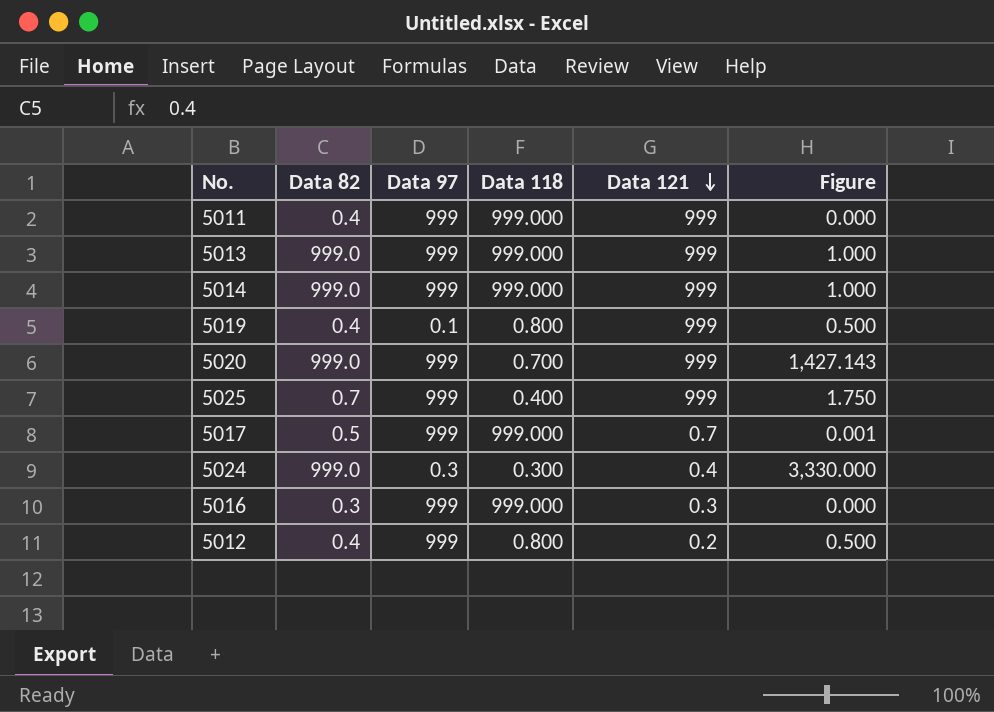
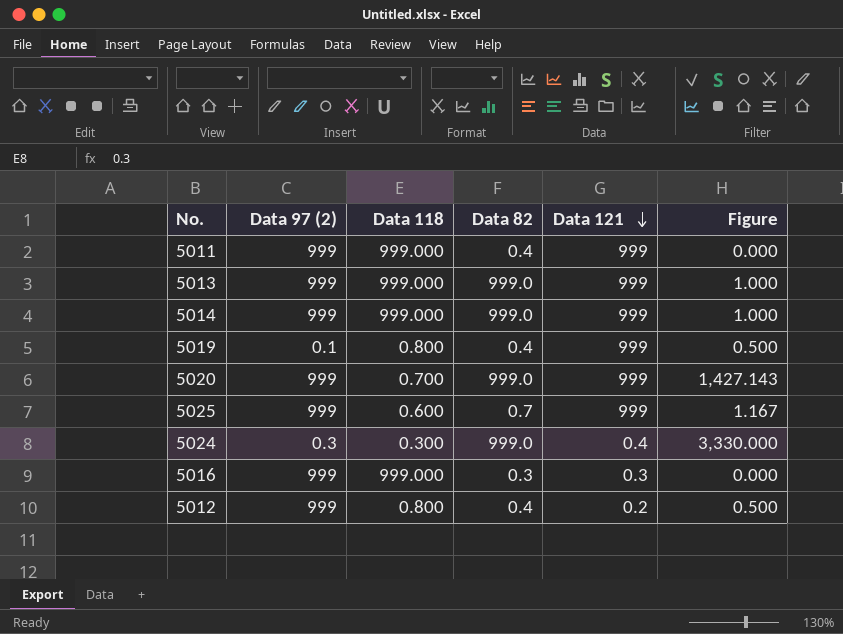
column name: Data 97 -> Data 97 (2)
column Data 82 | position: 2 -> 4
row 5017: 0.5 | 999 | 999.000 | 0.7 | 0.001 -> none
5025 | Data 118: 0.400 -> 0.600
5025 | Figure: 1.750 -> 1.167

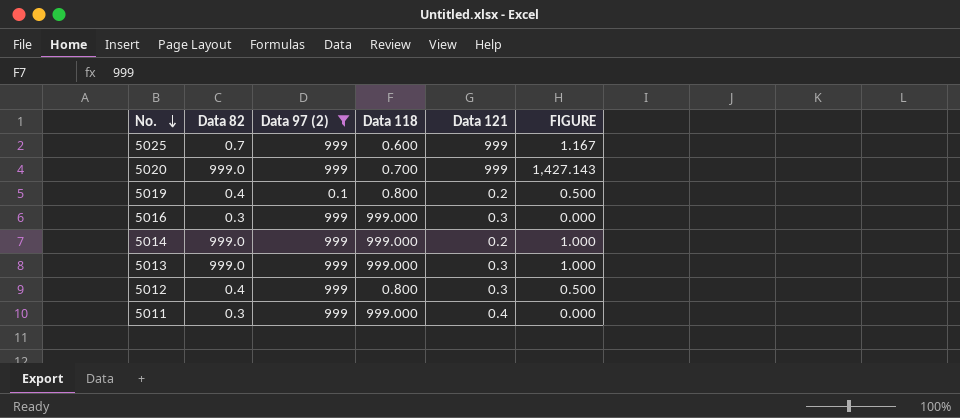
filter: none -> Data 97 (2) != 0.3
row order: Data 121 descending -> No. descending
column Data 82 | position: 4 -> 2
column name: Figure -> FIGURE
5019 | Data 121: 999 -> 0.2
5014 | Data 121: 999 -> 0.2
5013 | Data 121: 999 -> 0.3
5012 | Data 121: 0.2 -> 0.3
5011 | Data 82: 0.4 -> 0.3
5011 | Data 121: 999 -> 0.4

